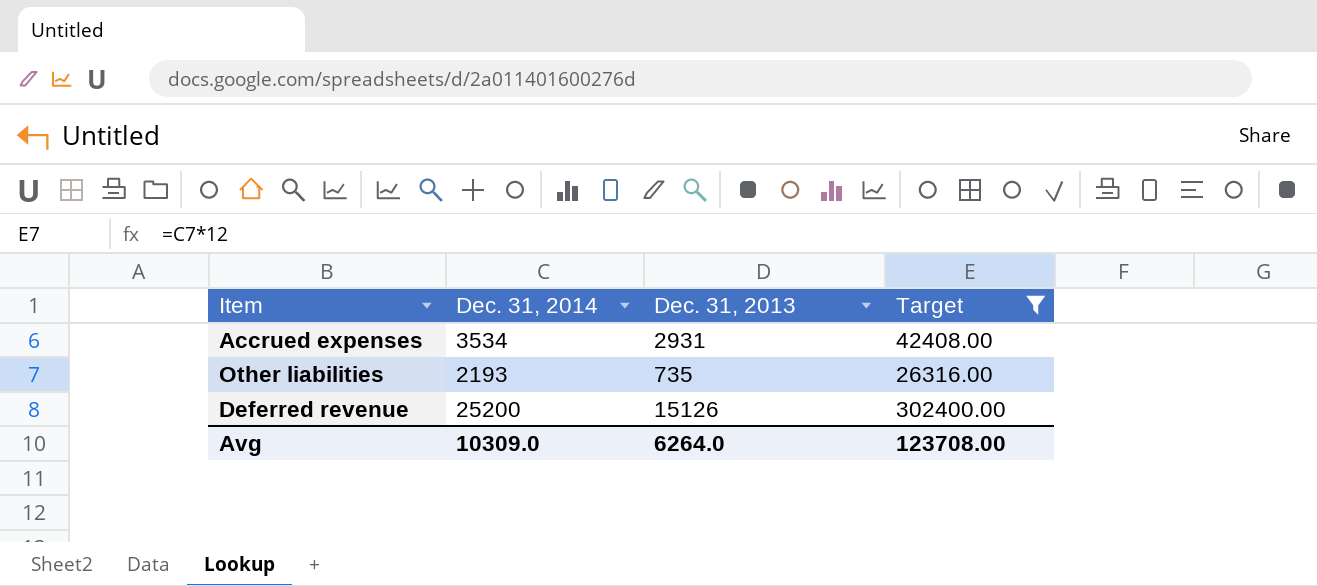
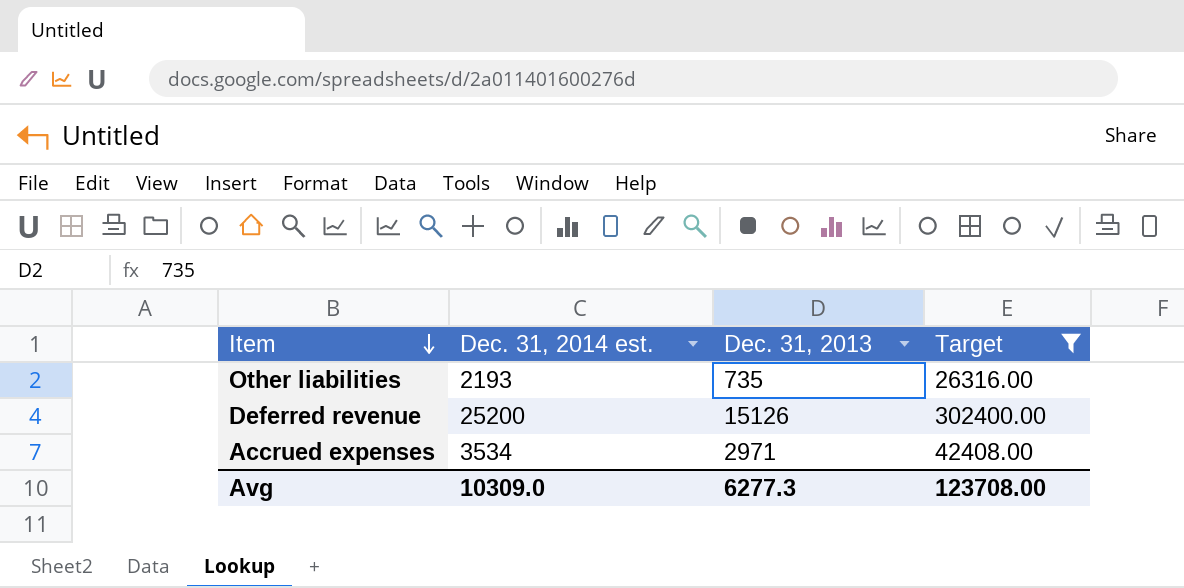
row order: none -> Item descending
column name: Dec. 31, 2014 -> Dec. 31, 2014 est.
Accrued expenses | Dec. 31, 2013: 2931 -> 2971
Avg | Dec. 31, 2013: 6264.0 -> 6277.3

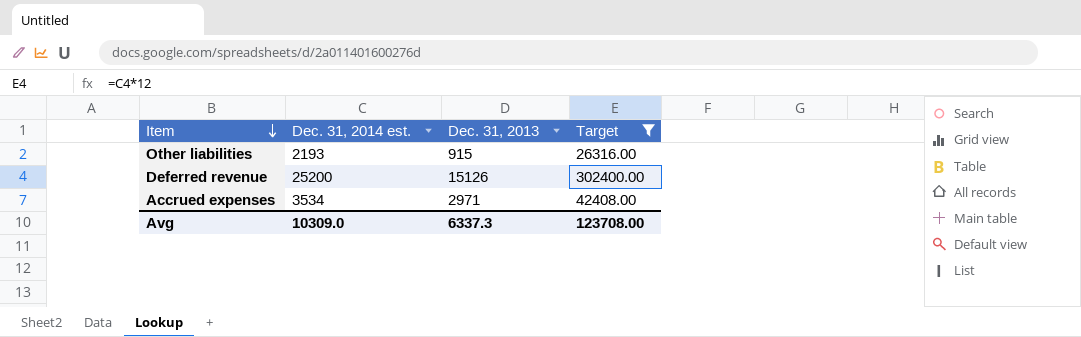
Other liabilities | Dec. 31, 2013: 735 -> 915
Avg | Dec. 31, 2013: 6277.3 -> 6337.3

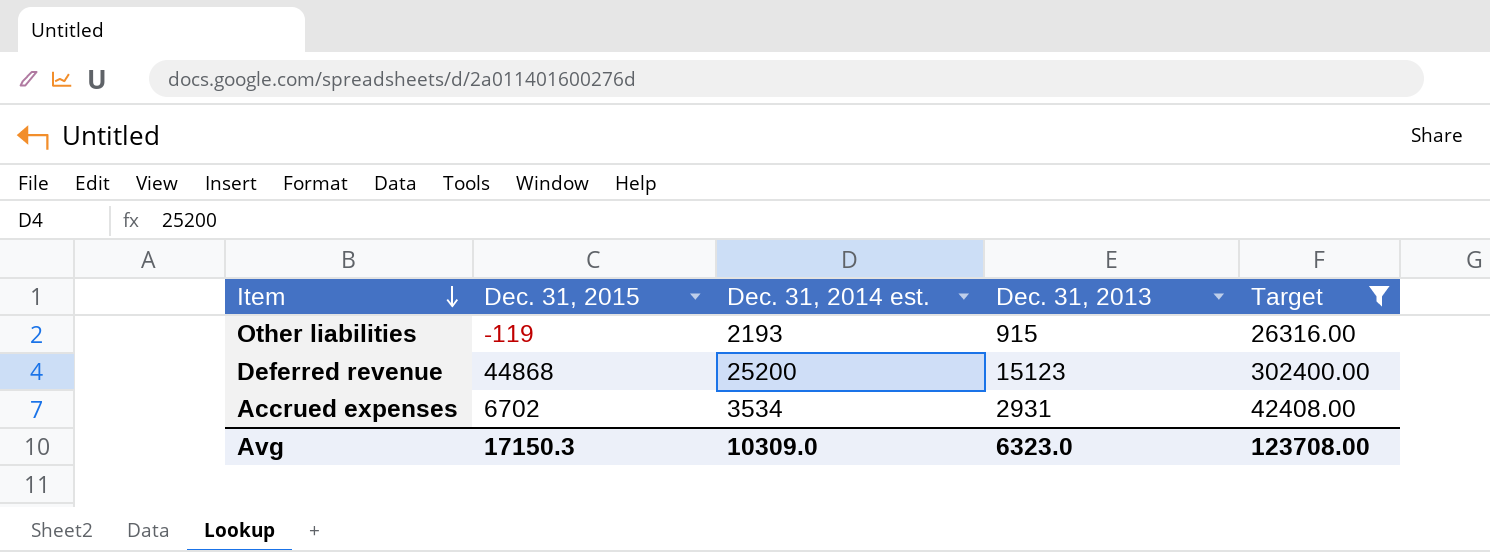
column Dec. 31, 2015 | position: none -> 2
Deferred revenue | Dec. 31, 2013: 15126 -> 15123
Accrued expenses | Dec. 31, 2013: 2971 -> 2931
Avg | Dec. 31, 2013: 6337.3 -> 6323.0

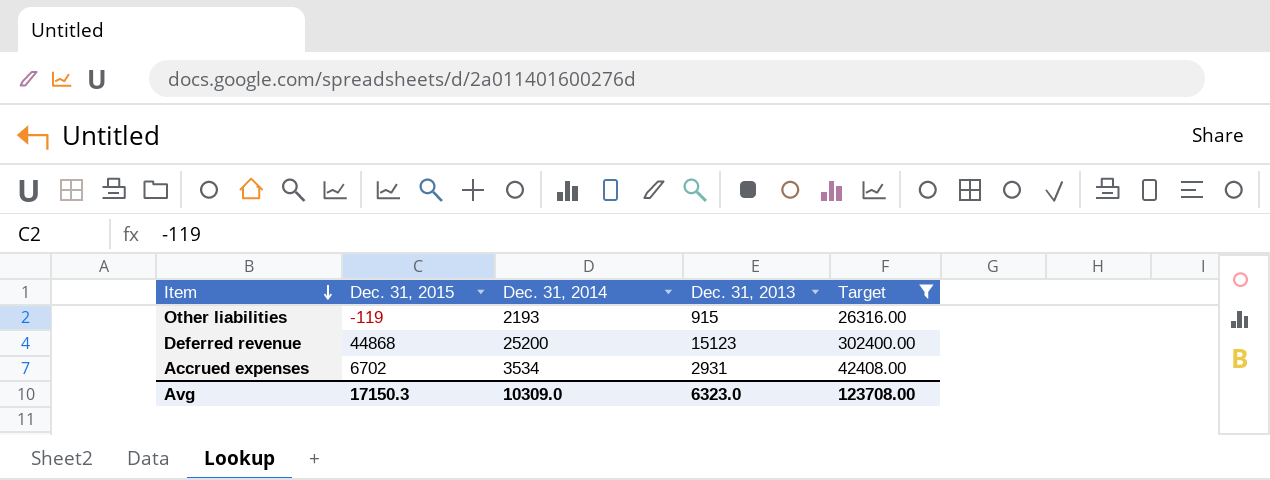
column name: Dec. 31, 2014 est. -> Dec. 31, 2014

